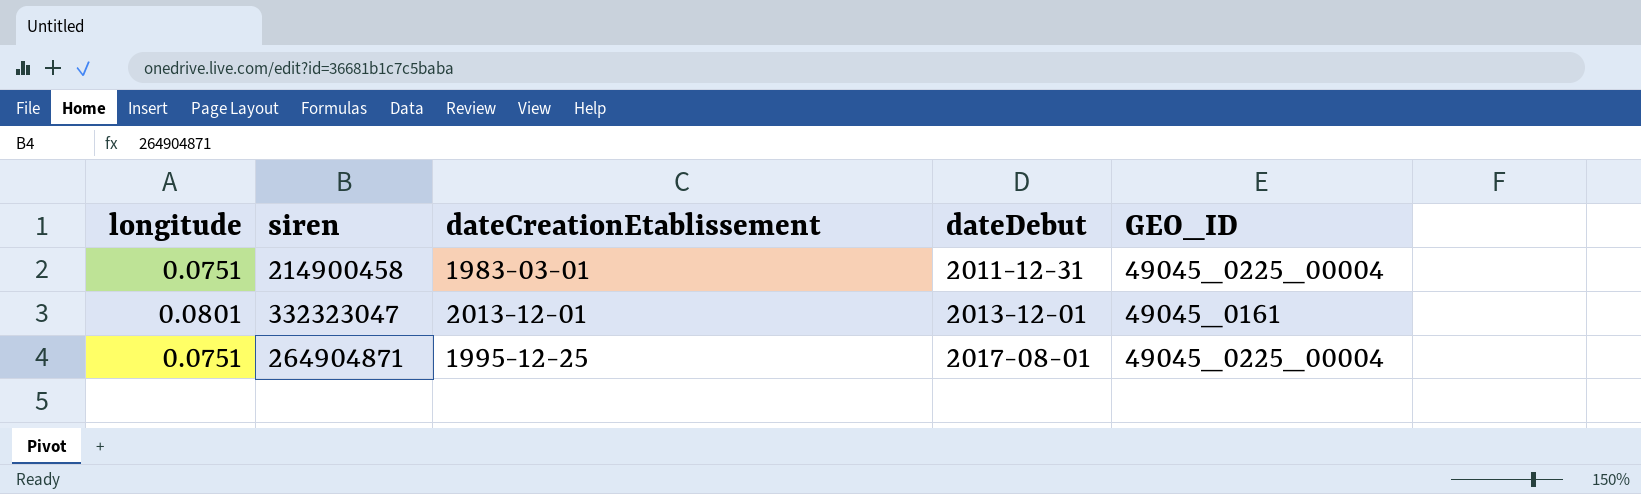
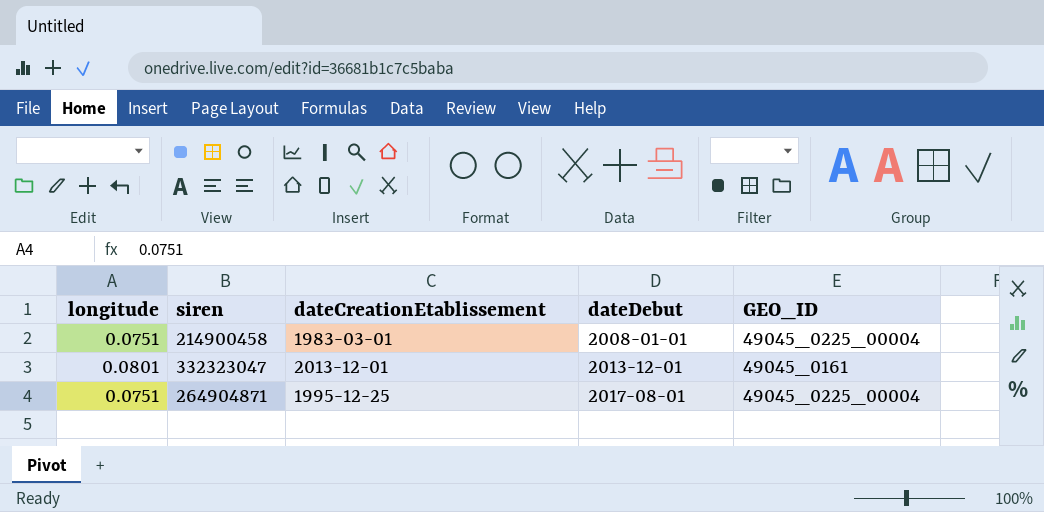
214900458 | dateDebut: 2011-12-31 -> 2008-01-01

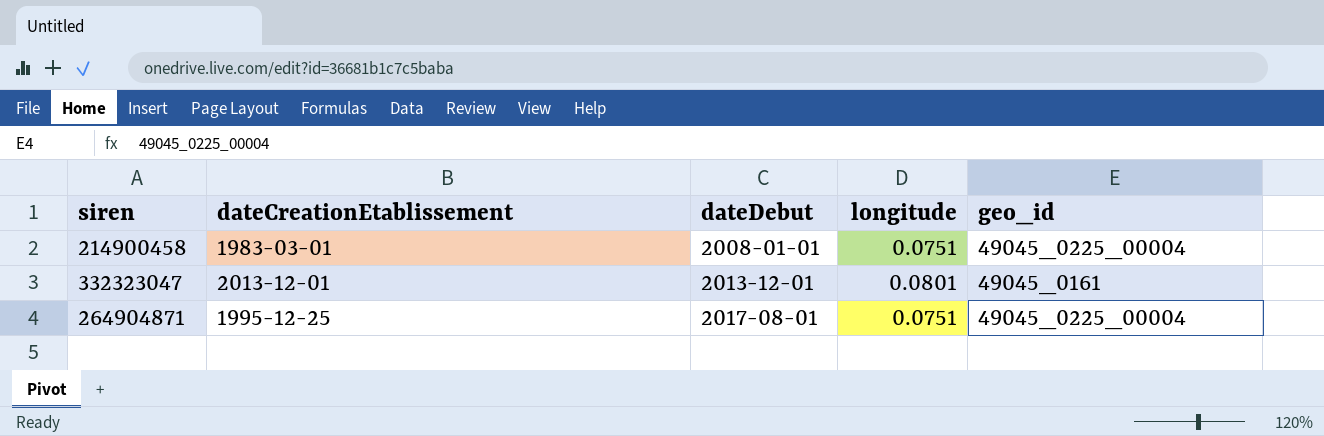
column longitude | position: 1 -> 4
column name: GEO_ID -> geo_id

